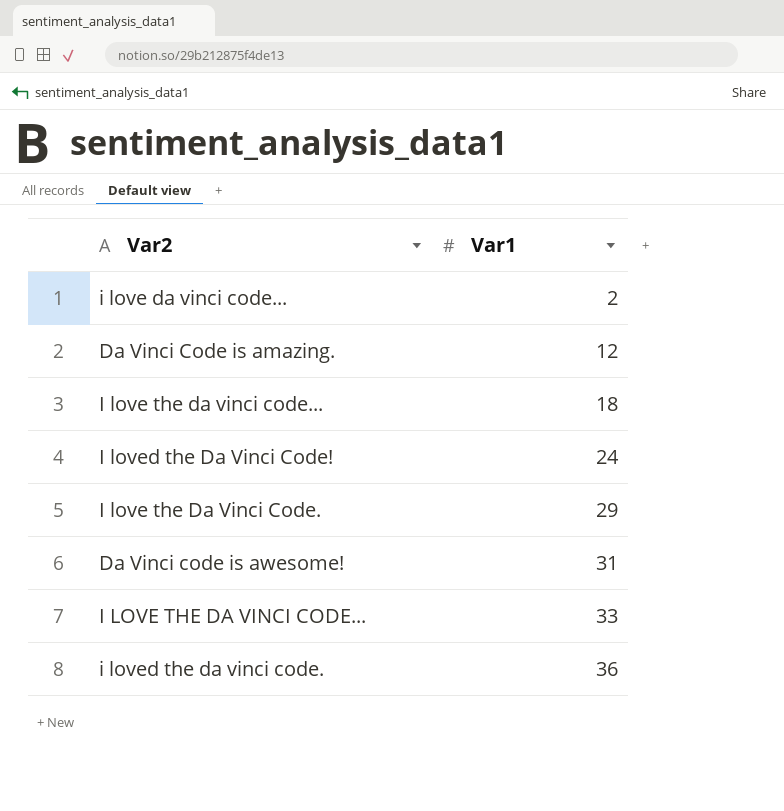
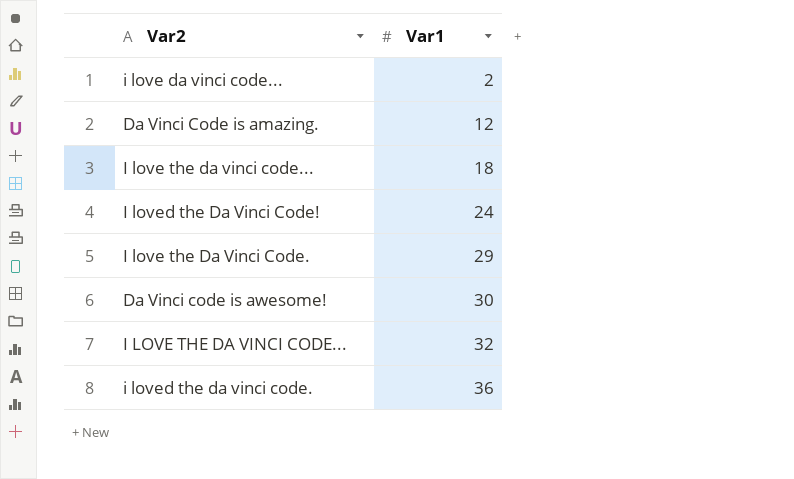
Da Vinci code is awesome! | Var1: 31 -> 30
I LOVE THE DA VINCI CODE... | Var1: 33 -> 32

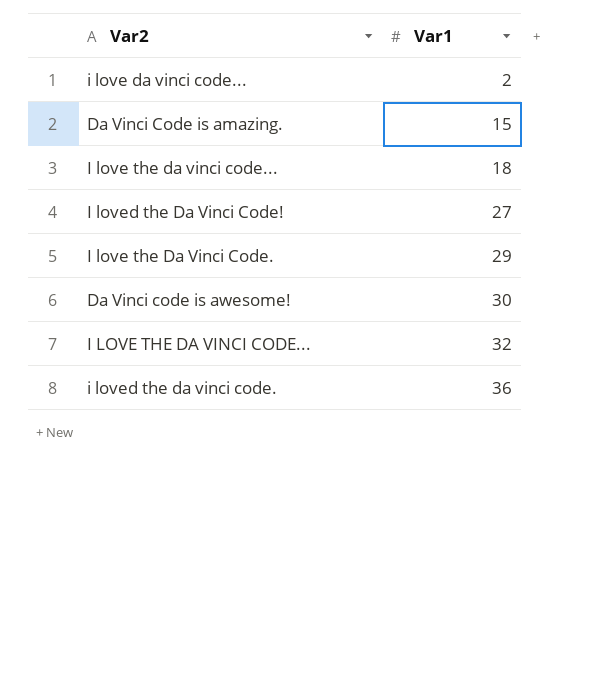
Da Vinci Code is amazing. | Var1: 12 -> 15
I loved the Da Vinci Code! | Var1: 24 -> 27

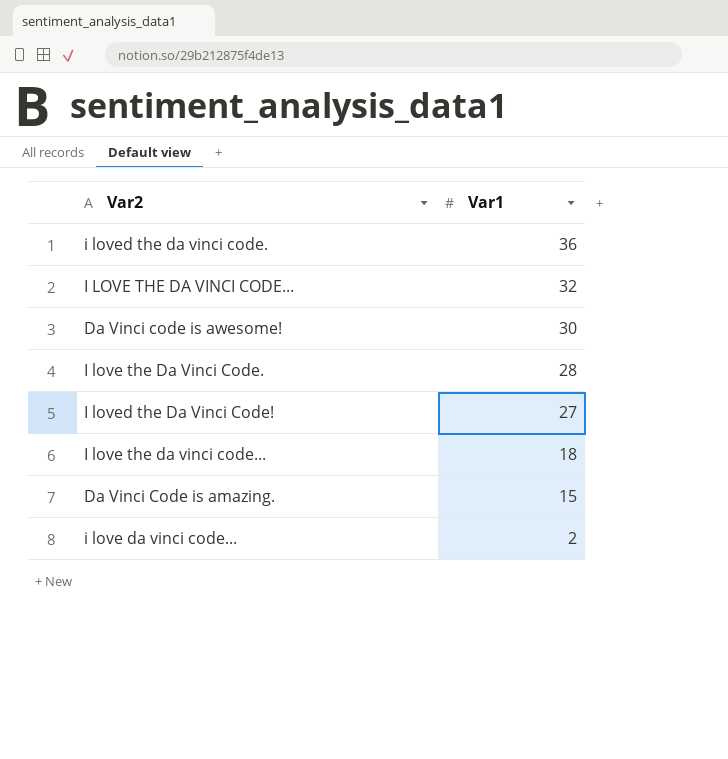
row order: Var1 ascending -> Var1 descending
I love the Da Vinci Code. | Var1: 29 -> 28

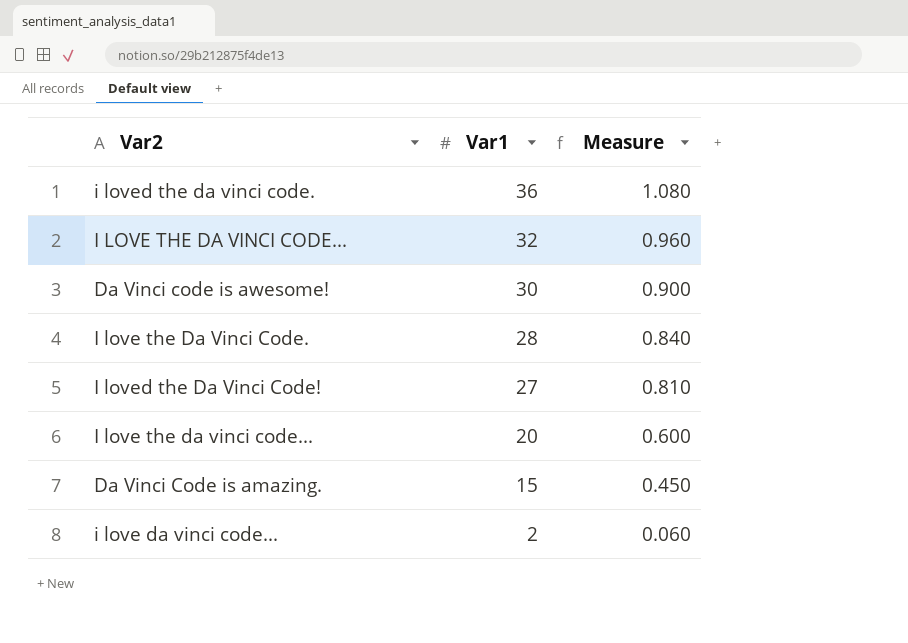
column Measure | formula: none -> [Var1] * 0.03
I love the da vinci code... | Var1: 18 -> 20

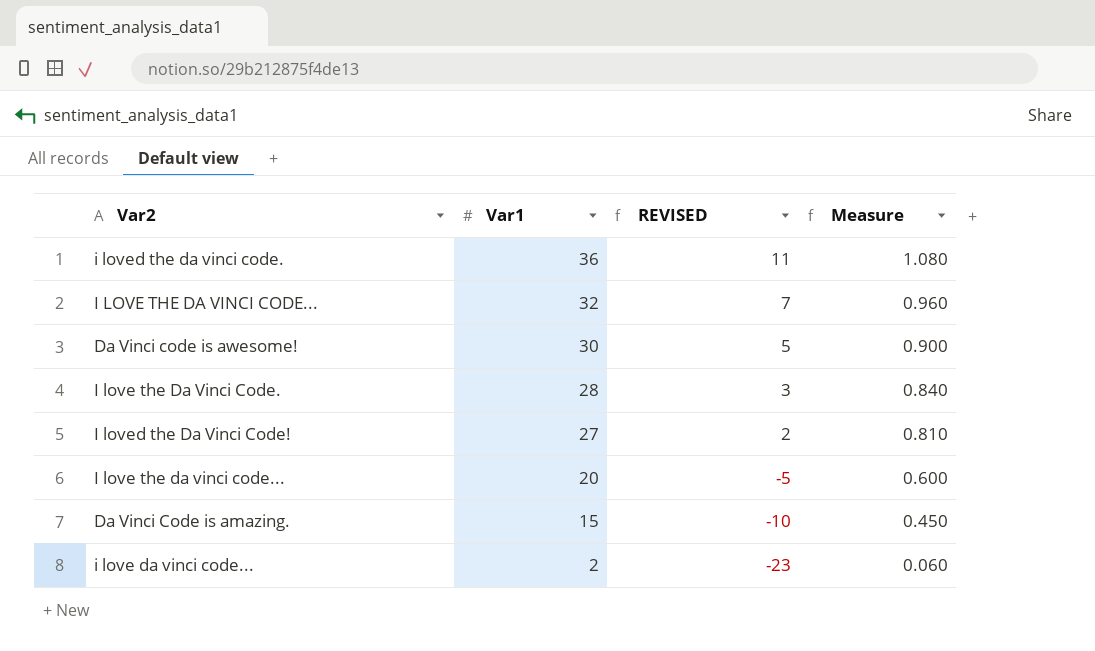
column REVISED | formula: none -> [Var1] - 25

